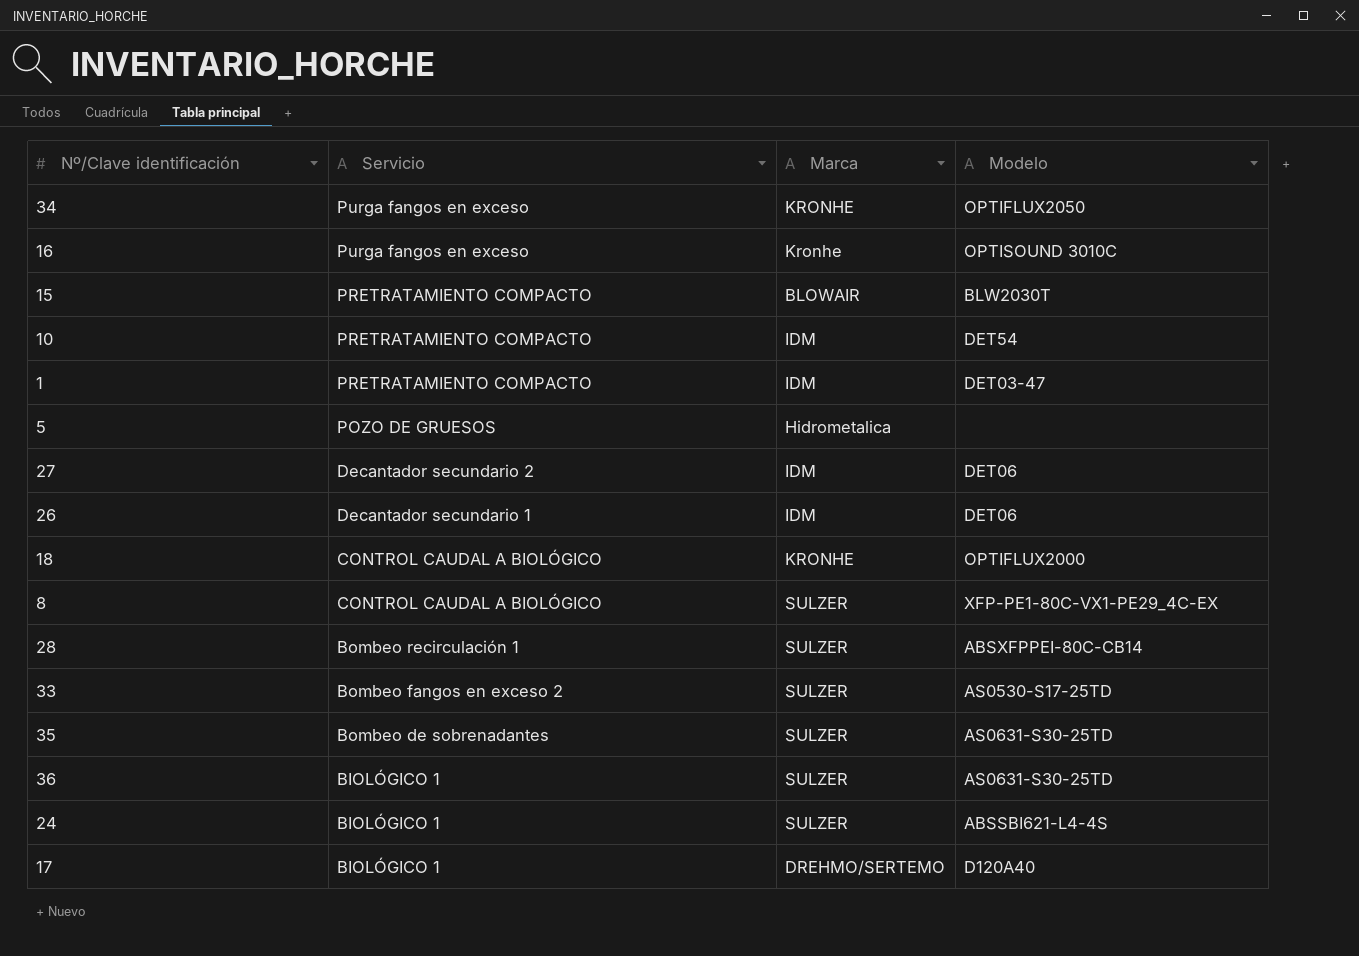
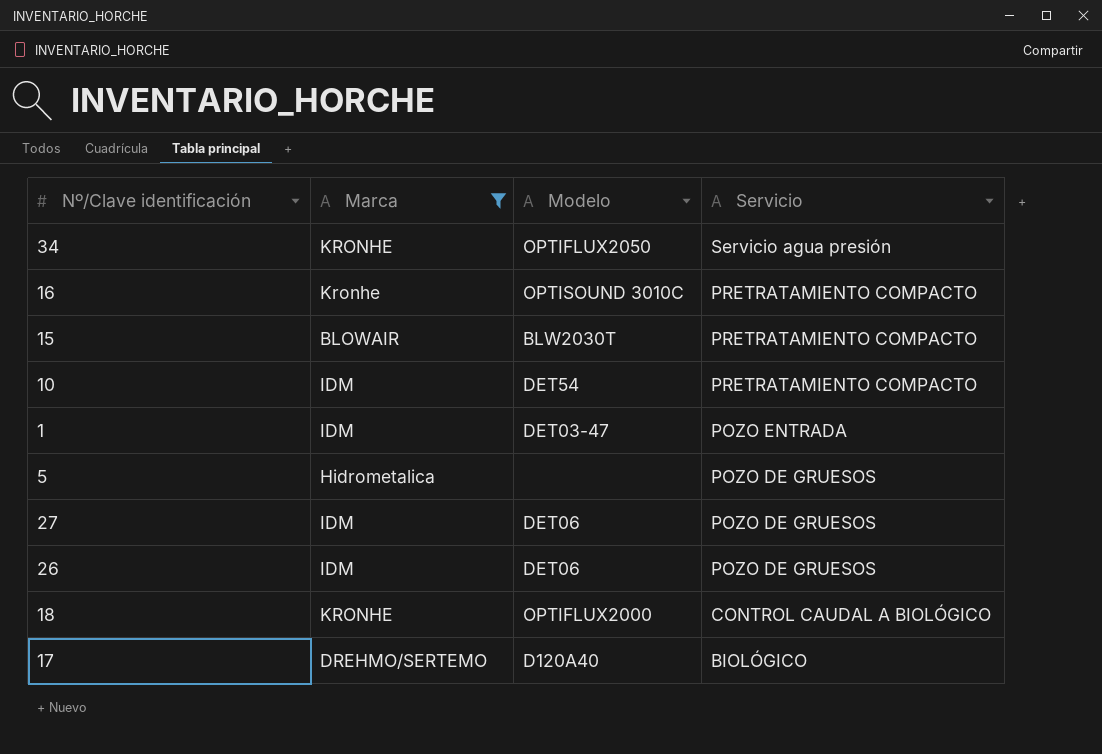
filter: none -> Marca != SULZER
column Servicio | position: 2 -> 4
34 | Servicio: Purga fangos en exceso -> Servicio agua presión
16 | Servicio: Purga fangos en exceso -> PRETRATAMIENTO COMPACTO
1 | Servicio: PRETRATAMIENTO COMPACTO -> POZO ENTRADA
27 | Servicio: Decantador secundario 2 -> POZO DE GRUESOS
26 | Servicio: Decantador secundario 1 -> POZO DE GRUESOS
17 | Servicio: BIOLÓGICO 1 -> BIOLÓGICO

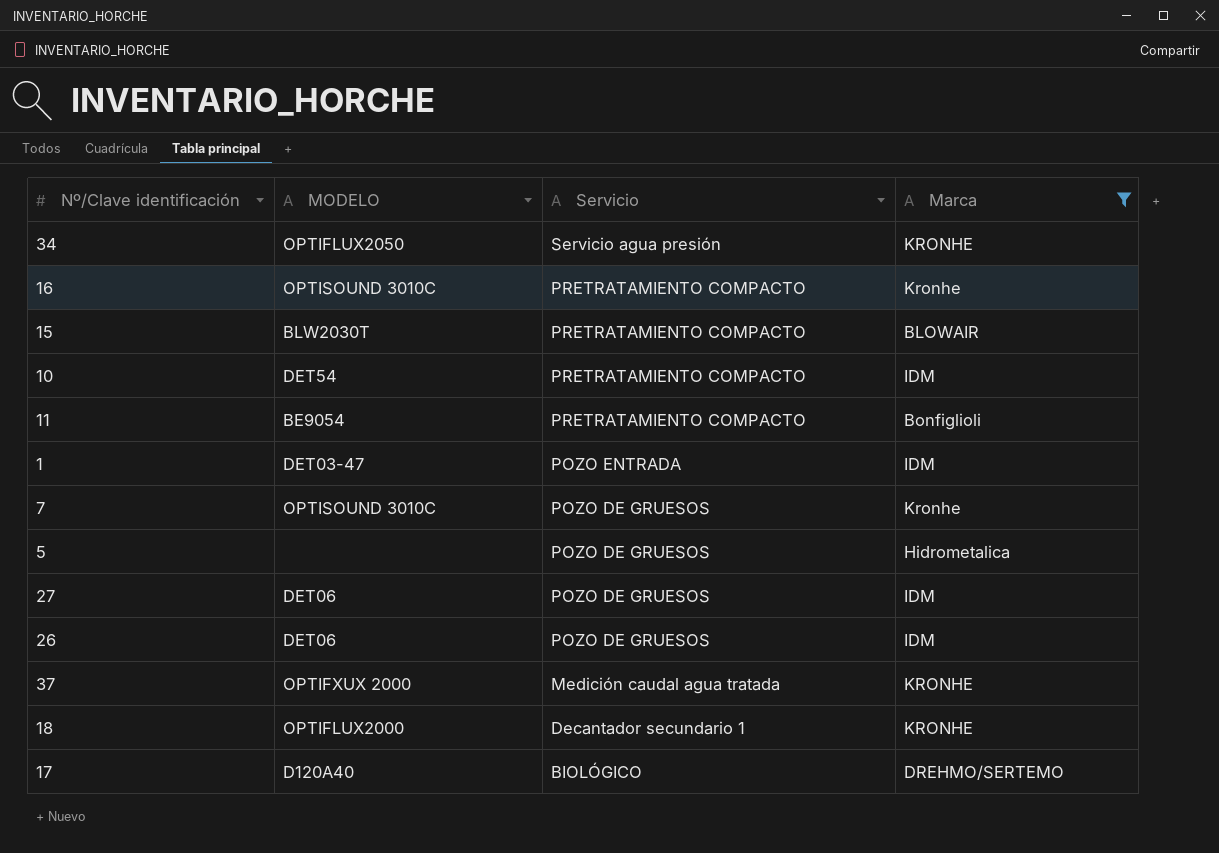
column name: Modelo -> MODELO
column Marca | position: 2 -> 4
row 11: none -> BE9054 | PRETRATAMIENTO COMPACTO | Bonfiglioli
row 7: none -> OPTISOUND 3010C | POZO DE GRUESOS | Kronhe
row 37: none -> OPTIFXUX 2000 | Medición caudal agua tratada | KRONHE
18 | Servicio: CONTROL CAUDAL A BIOLÓGICO -> Decantador secundario 1

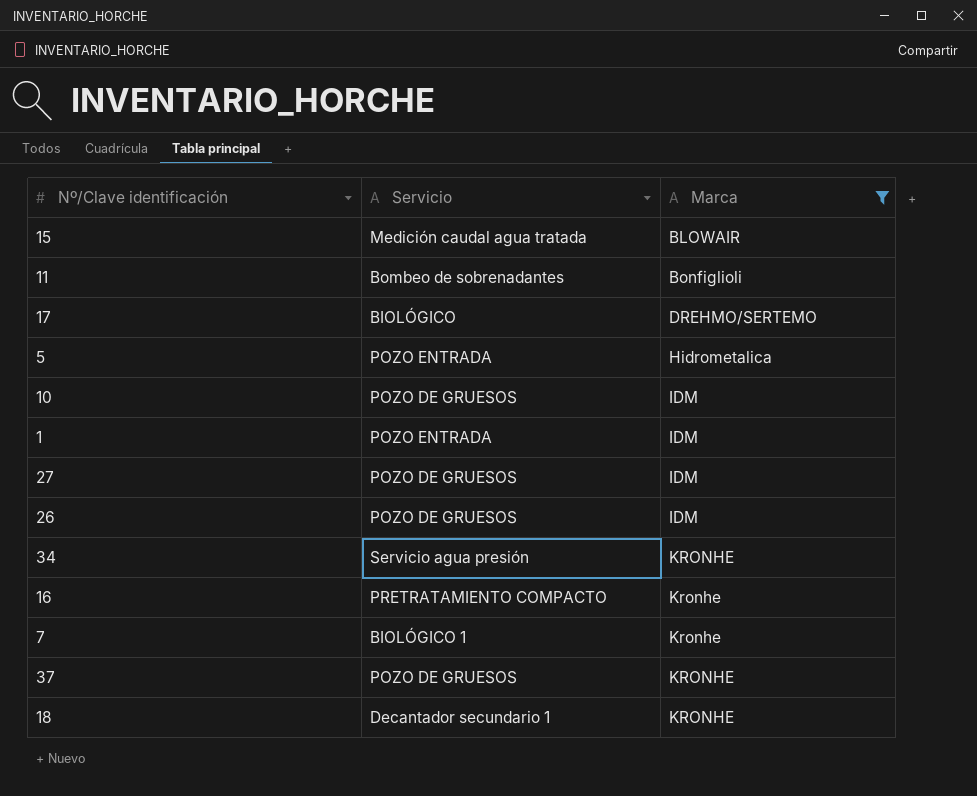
row order: Servicio descending -> Marca ascending
column MODELO | position: 2 -> none
15 | Servicio: PRETRATAMIENTO COMPACTO -> Medición caudal agua tratada
11 | Servicio: PRETRATAMIENTO COMPACTO -> Bombeo de sobrenadantes
5 | Servicio: POZO DE GRUESOS -> POZO ENTRADA
10 | Servicio: PRETRATAMIENTO COMPACTO -> POZO DE GRUESOS
7 | Servicio: POZO DE GRUESOS -> BIOLÓGICO 1
37 | Servicio: Medición caudal agua tratada -> POZO DE GRUESOS

